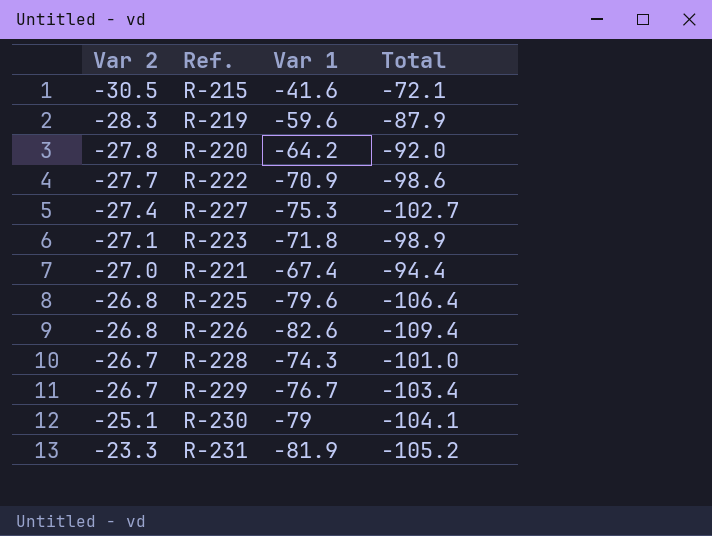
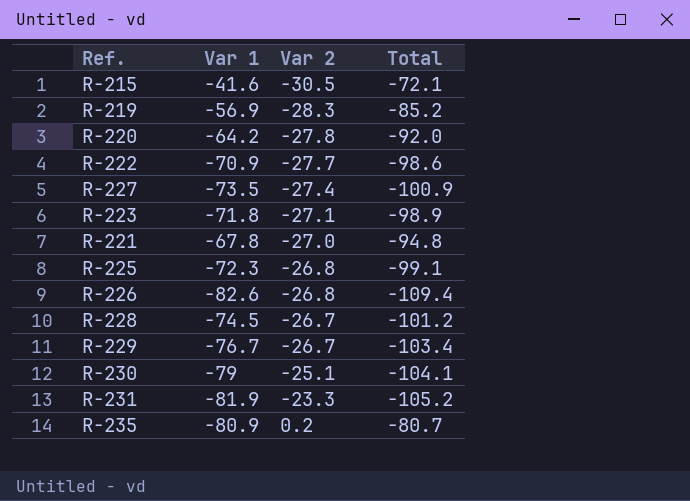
column Var 2 | position: 1 -> 3
R-219 | Var 1: -59.6 -> -56.9
R-219 | Total: -87.9 -> -85.2
R-227 | Var 1: -75.3 -> -73.5
R-227 | Total: -102.7 -> -100.9
R-221 | Var 1: -67.4 -> -67.8
R-221 | Total: -94.4 -> -94.8
R-225 | Var 1: -79.6 -> -72.3
R-225 | Total: -106.4 -> -99.1
R-228 | Var 1: -74.3 -> -74.5
R-228 | Total: -101.0 -> -101.2
row R-235: none -> -80.9 | 0.2 | -80.7

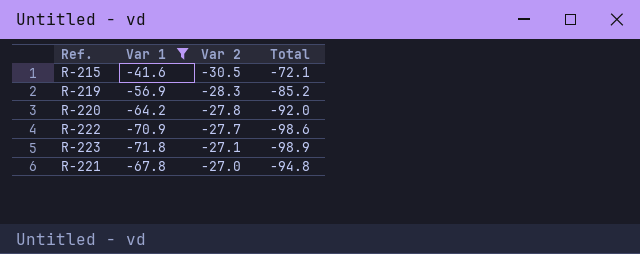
filter: none -> Var 1 >= -71.8

